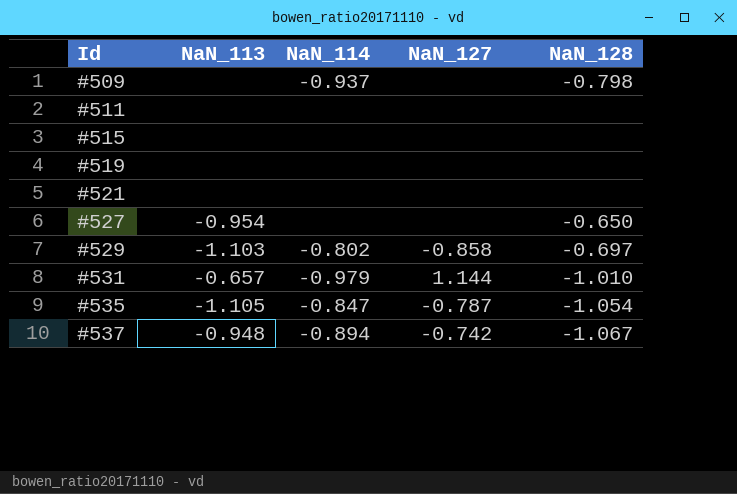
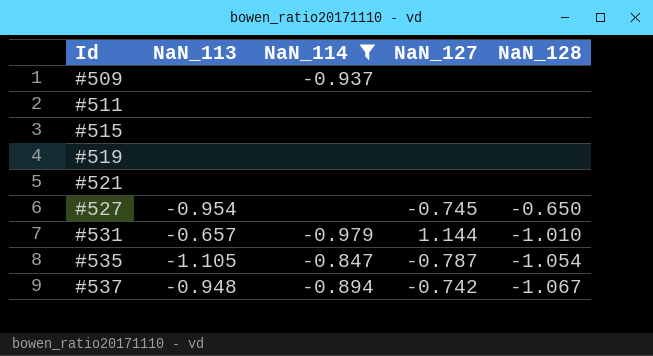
filter: none -> NaN_114 != -0.802
#509 | NaN_128: -0.798 -> none
#527 | NaN_127: none -> -0.745

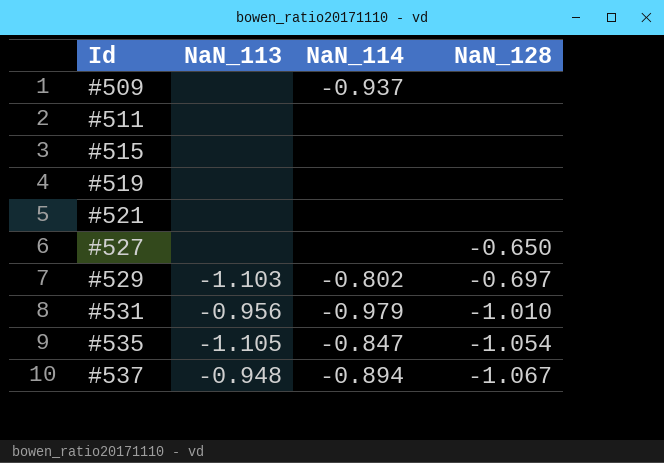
filter: NaN_114 != -0.802 -> none
column NaN_127 | position: 4 -> none
#527 | NaN_113: -0.954 -> none
#531 | NaN_113: -0.657 -> -0.956

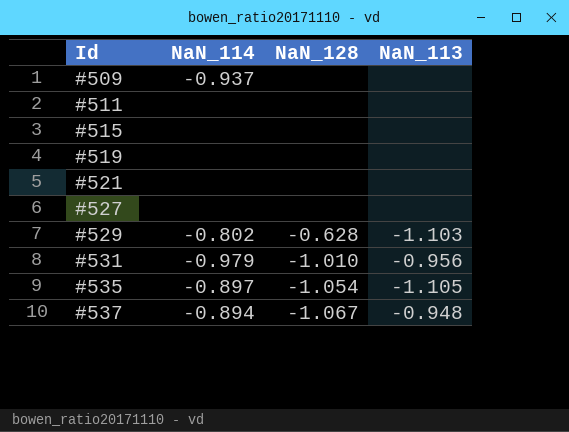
column NaN_113 | position: 2 -> 4
#527 | NaN_128: -0.650 -> none
#529 | NaN_128: -0.697 -> -0.628
#535 | NaN_114: -0.847 -> -0.897

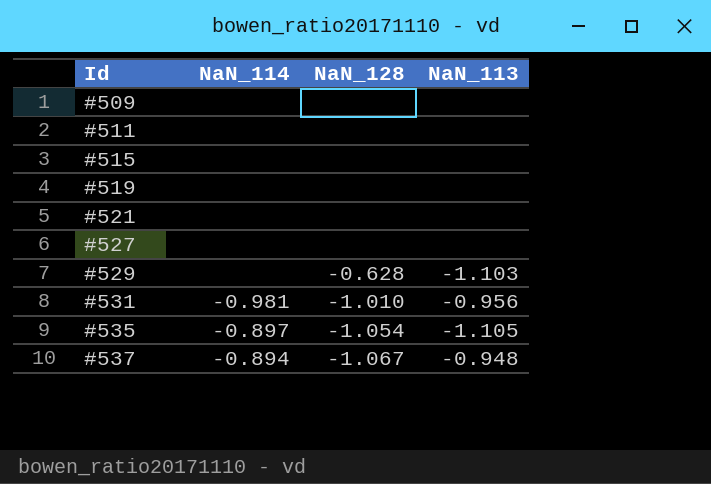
#509 | NaN_114: -0.937 -> none
#529 | NaN_114: -0.802 -> none
#531 | NaN_114: -0.979 -> -0.981

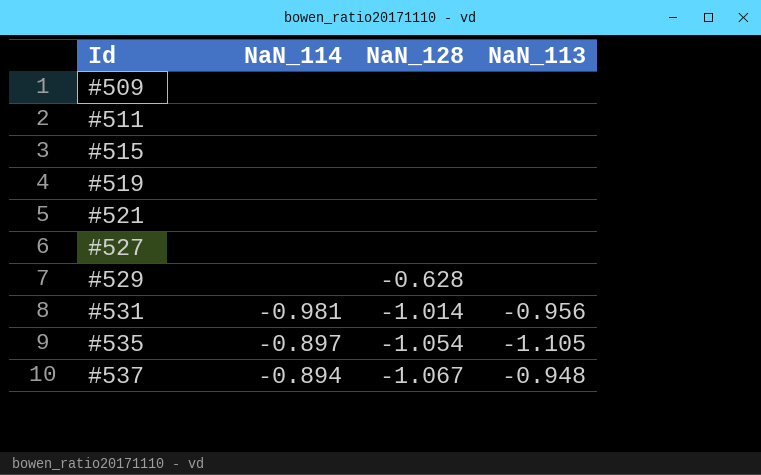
#529 | NaN_113: -1.103 -> none
#531 | NaN_128: -1.010 -> -1.014

